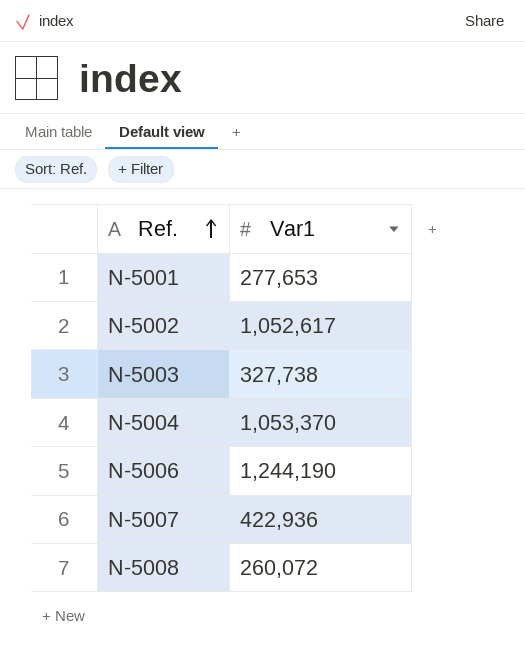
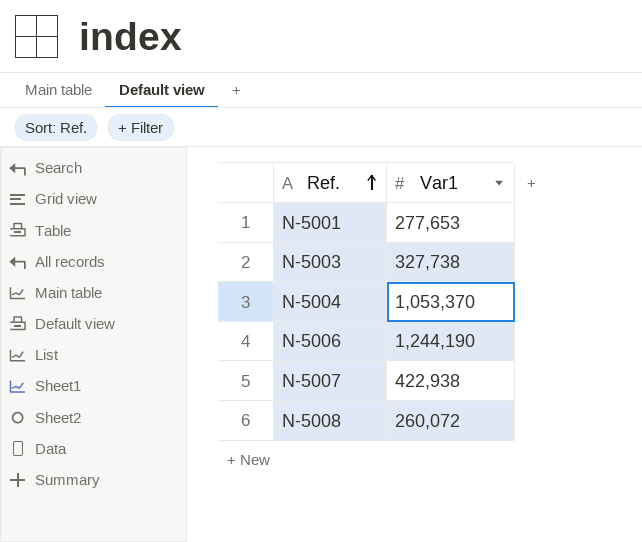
row N-5002: 1,052,617 -> none
N-5007 | Var1: 422,936 -> 422,938

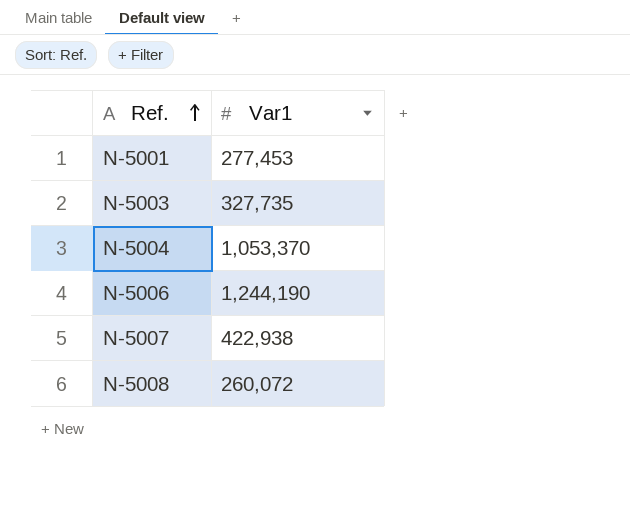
N-5001 | Var1: 277,653 -> 277,453
N-5003 | Var1: 327,738 -> 327,735

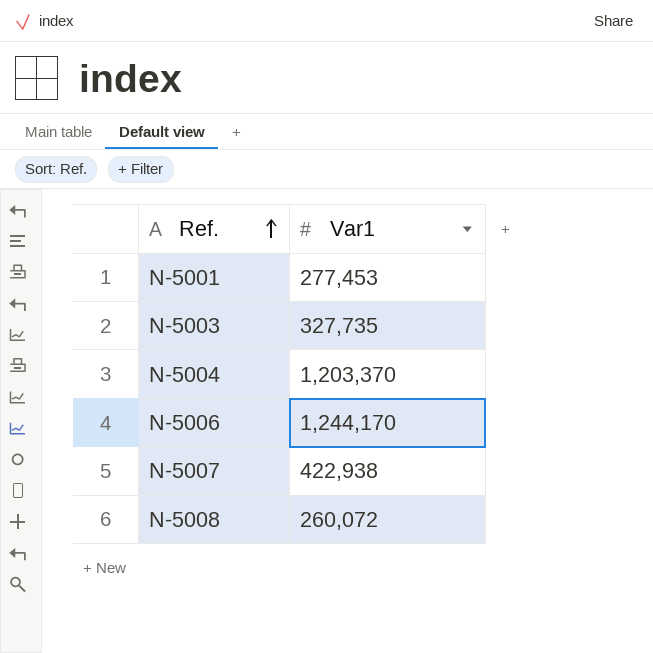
N-5004 | Var1: 1,053,370 -> 1,203,370
N-5006 | Var1: 1,244,190 -> 1,244,170

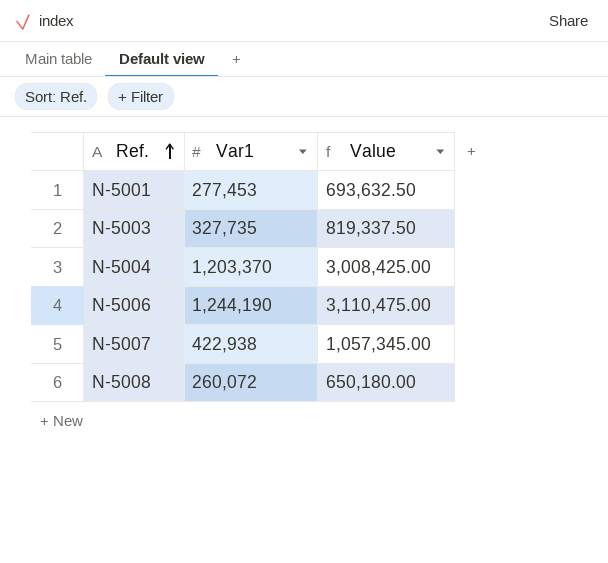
column Value | formula: none -> [Var1] * 2.5
N-5006 | Var1: 1,244,170 -> 1,244,190

